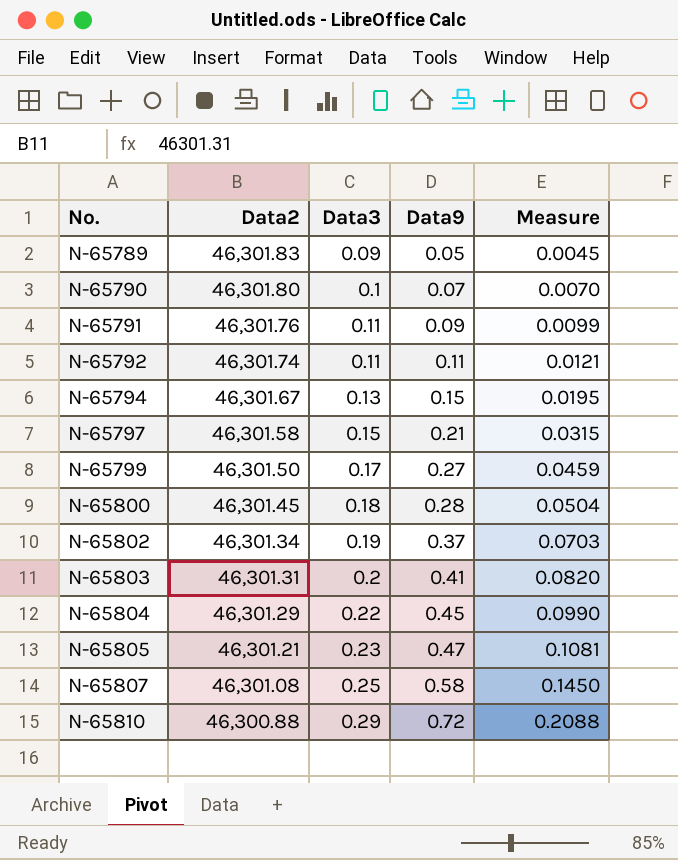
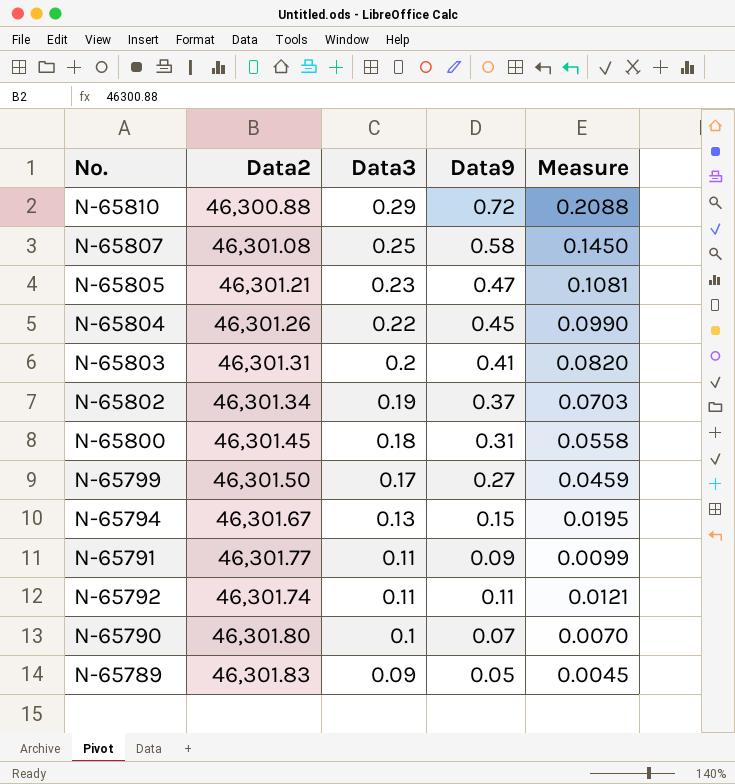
row order: No. ascending -> Data3 descending
row N-65797: 46,301.58 | 0.15 | 0.21 | 0.0315 -> none
N-65804 | Data2: 46,301.29 -> 46,301.26
N-65800 | Data9: 0.28 -> 0.31
N-65800 | Measure: 0.0504 -> 0.0558
N-65791 | Data2: 46,301.76 -> 46,301.77

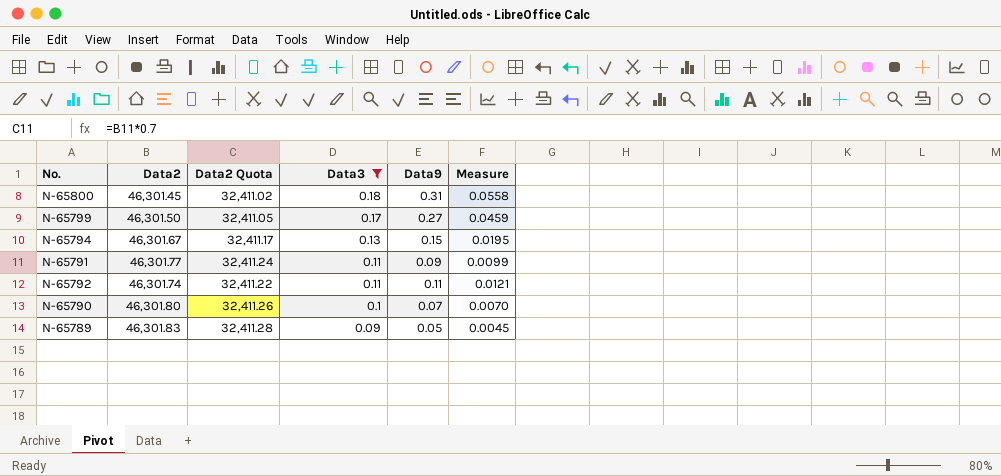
filter: none -> Data3 <= 0.18
column Data2 Quota | formula: none -> [Data2] * 0.7

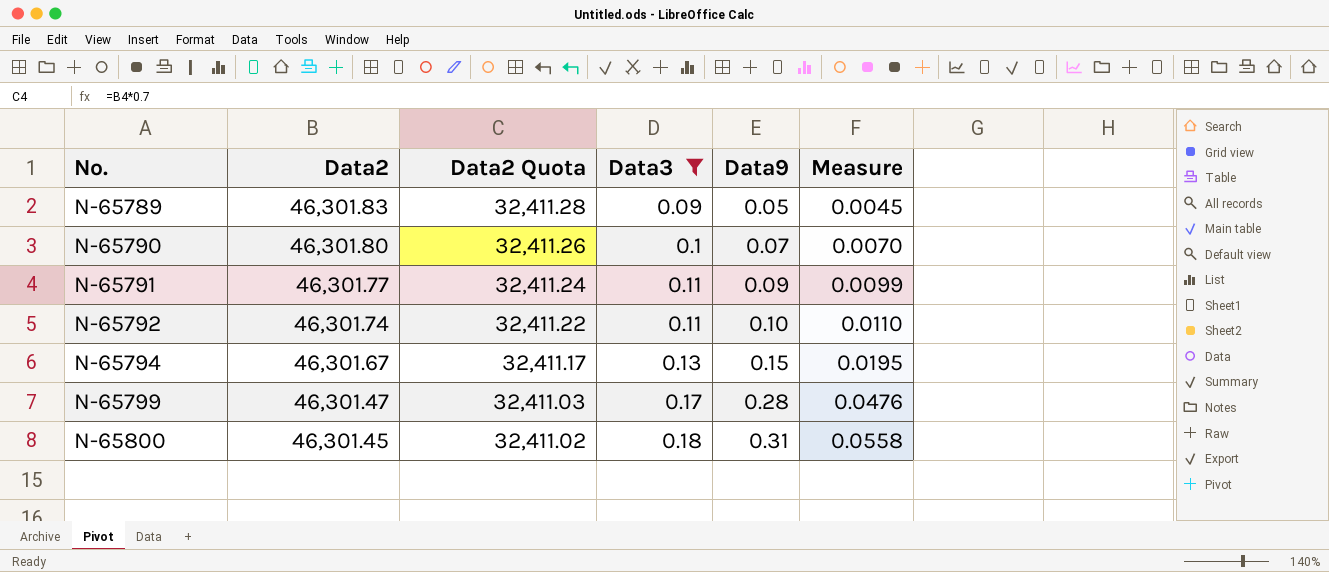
row order: Data3 descending -> No. ascending
N-65792 | Data9: 0.11 -> 0.10
N-65792 | Measure: 0.0121 -> 0.0110
N-65799 | Data2: 46,301.50 -> 46,301.47
N-65799 | Data2 Quota: 32,411.05 -> 32,411.03
N-65799 | Data9: 0.27 -> 0.28
N-65799 | Measure: 0.0459 -> 0.0476

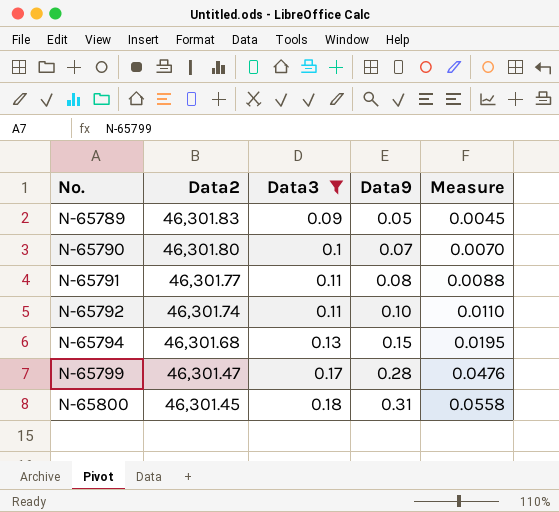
column Data2 Quota | formula: [Data2] * 0.7 -> none
N-65791 | Data9: 0.09 -> 0.08
N-65791 | Measure: 0.0099 -> 0.0088
N-65794 | Data2: 46,301.67 -> 46,301.68

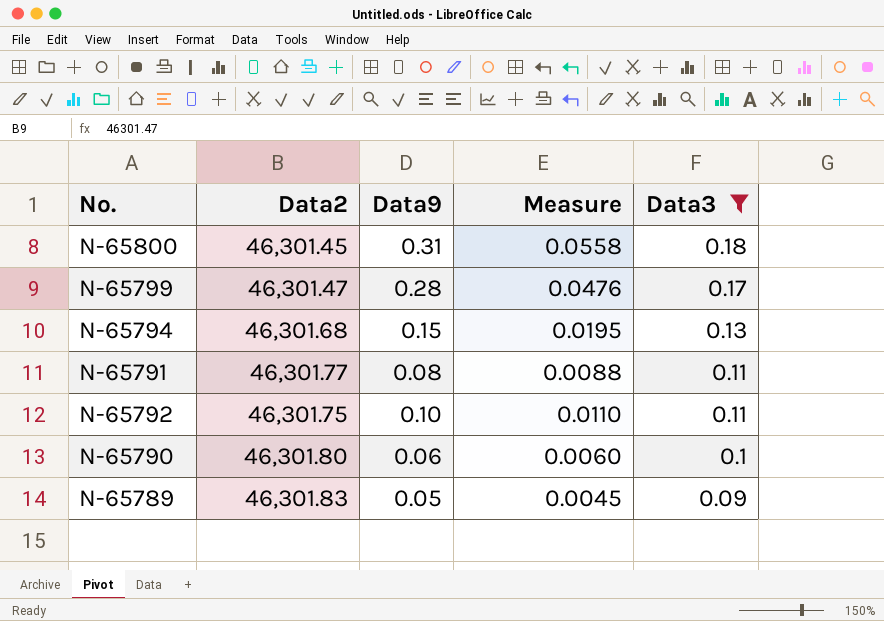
row order: No. ascending -> Data3 descending
column Data3 | position: 3 -> 5
N-65792 | Data2: 46,301.74 -> 46,301.75
N-65790 | Data9: 0.07 -> 0.06
N-65790 | Measure: 0.0070 -> 0.0060

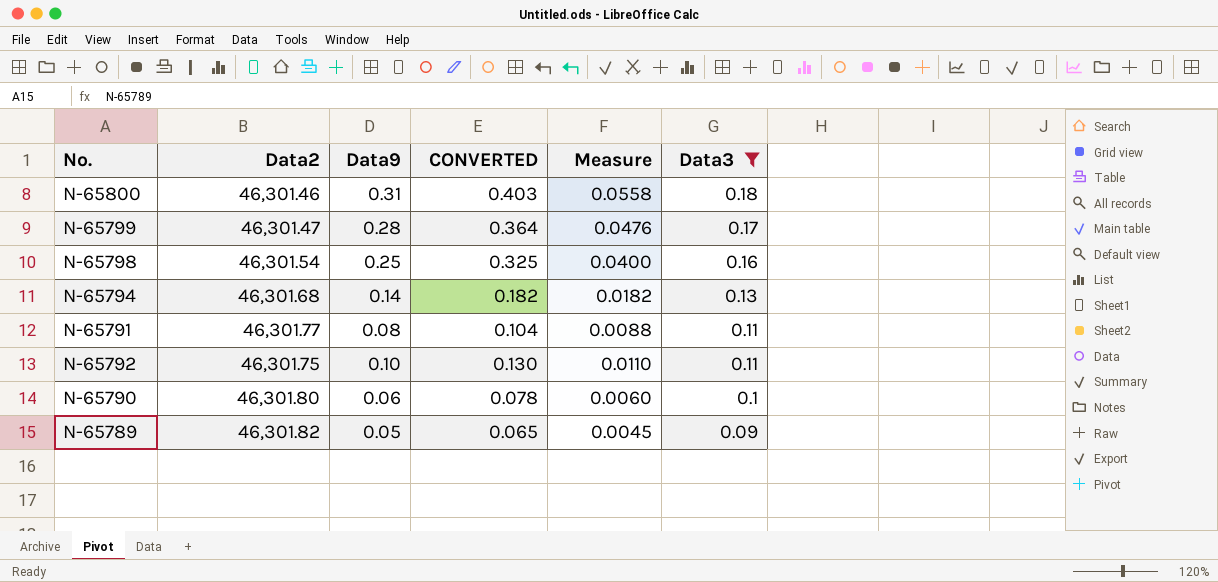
column CONVERTED | formula: none -> [Data9] * 1.3
N-65800 | Data2: 46,301.45 -> 46,301.46
row N-65798: none -> 46,301.54 | 0.25 | 0.325 | 0.0400 | 0.16
N-65794 | Data9: 0.15 -> 0.14
N-65794 | Measure: 0.0195 -> 0.0182
N-65789 | Data2: 46,301.83 -> 46,301.82

